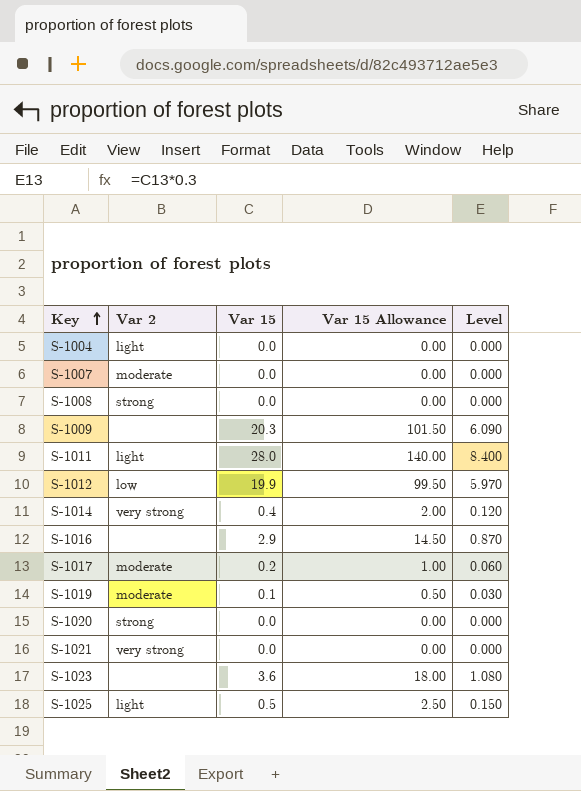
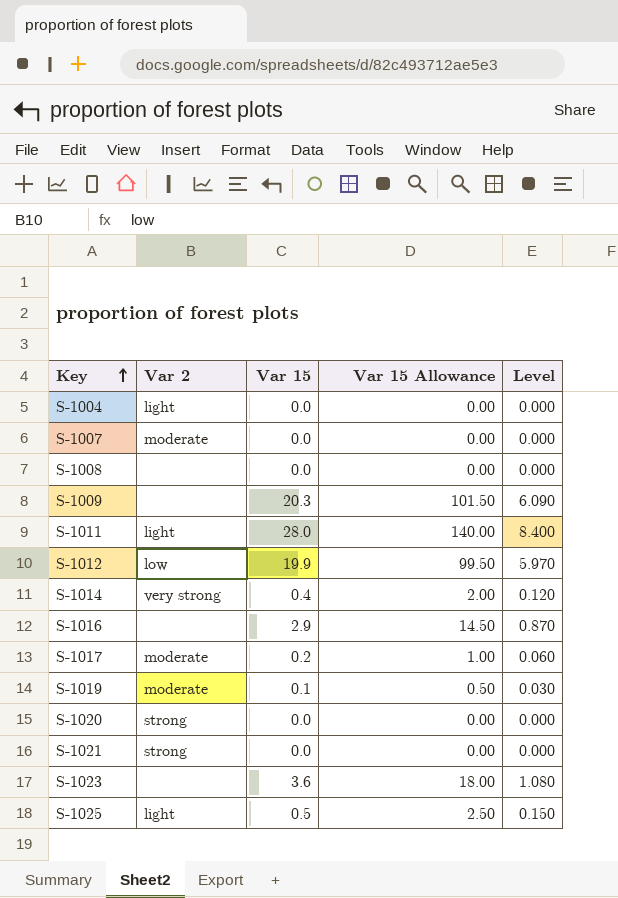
S-1008 | Var 2: strong -> none
S-1021 | Var 2: very strong -> strong

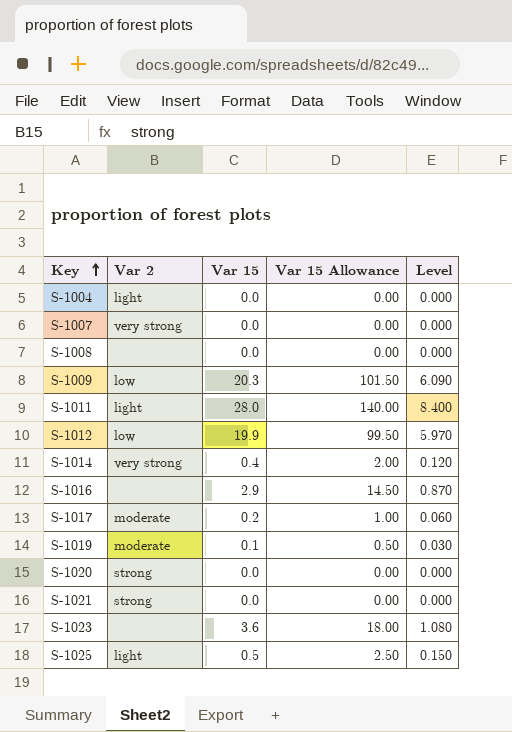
S-1007 | Var 2: moderate -> very strong
S-1009 | Var 2: none -> low

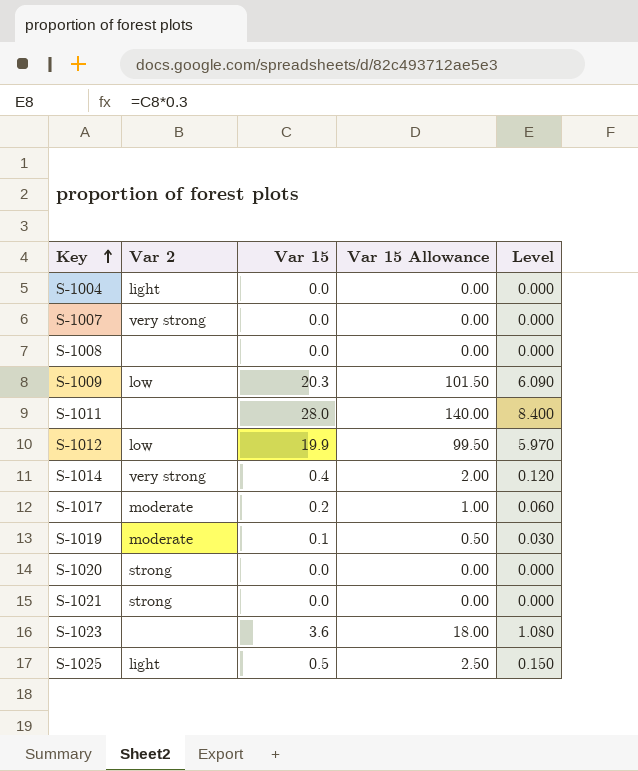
row S-1016: none | 2.9 | 14.50 | 0.870 -> none
S-1011 | Var 2: light -> none

